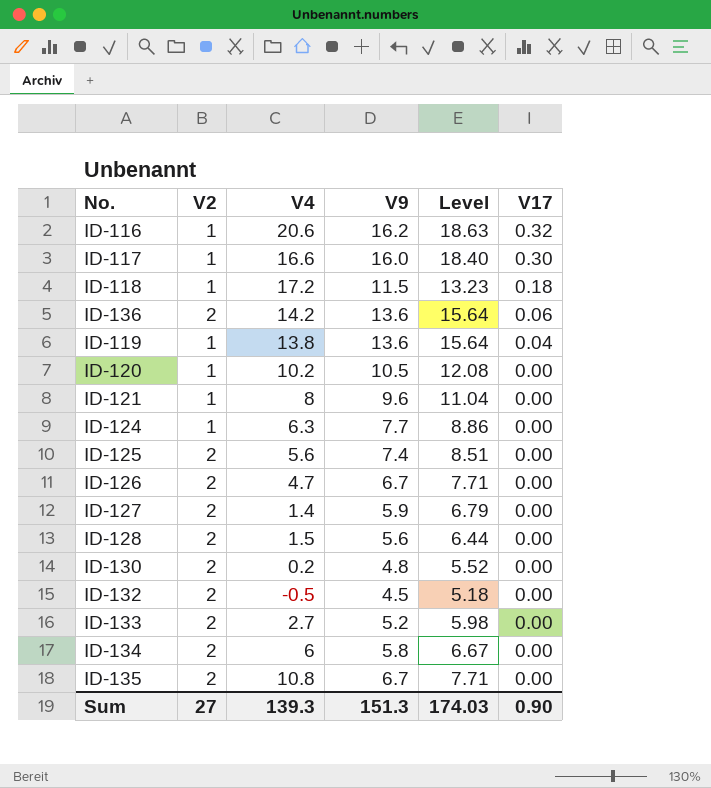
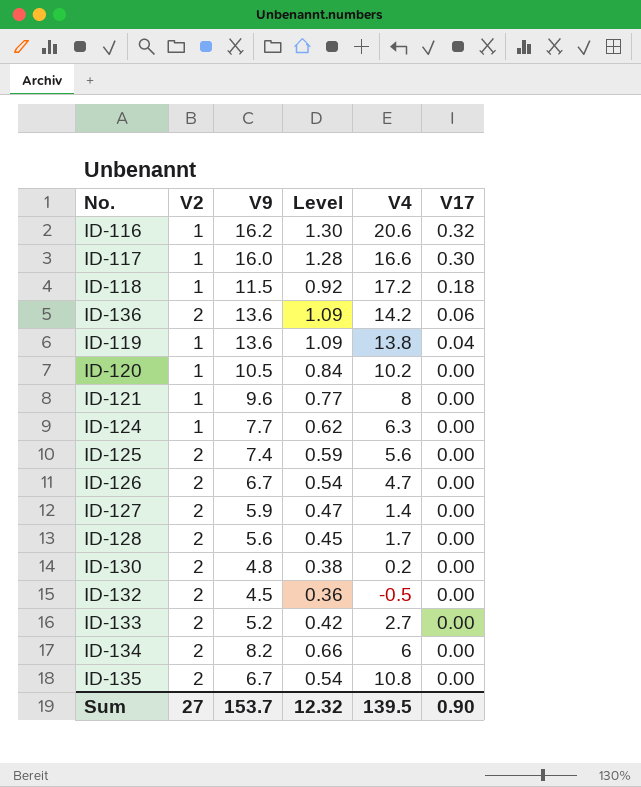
column Level | formula: [V9] * 1.15 -> [V9] * 0.08
column V4 | position: 3 -> 5
ID-128 | V4: 1.5 -> 1.7
ID-134 | V9: 5.8 -> 8.2
Sum | V9: 151.3 -> 153.7
Sum | Level: 174.03 -> 12.32
Sum | V4: 139.3 -> 139.5

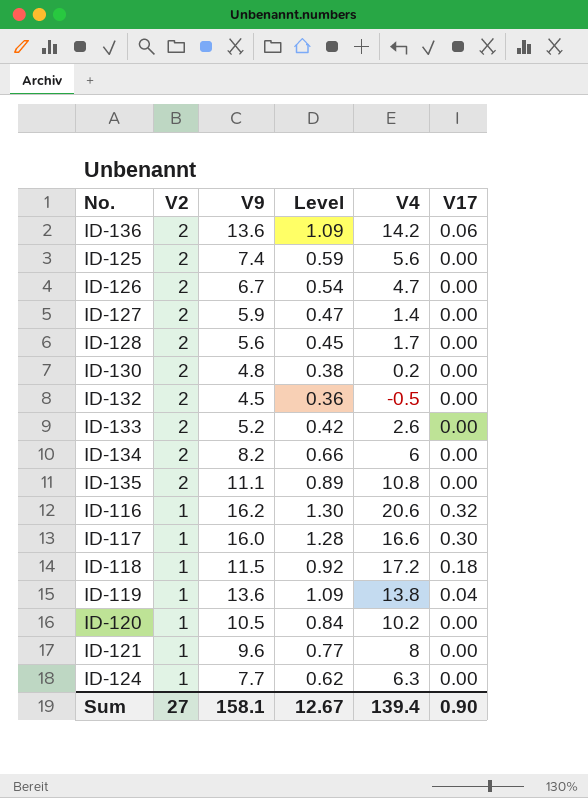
row order: V17 descending -> V2 descending
ID-133 | V4: 2.7 -> 2.6
ID-135 | V9: 6.7 -> 11.1
ID-135 | Level: 0.54 -> 0.89
Sum | V9: 153.7 -> 158.1
Sum | Level: 12.32 -> 12.67
Sum | V4: 139.5 -> 139.4

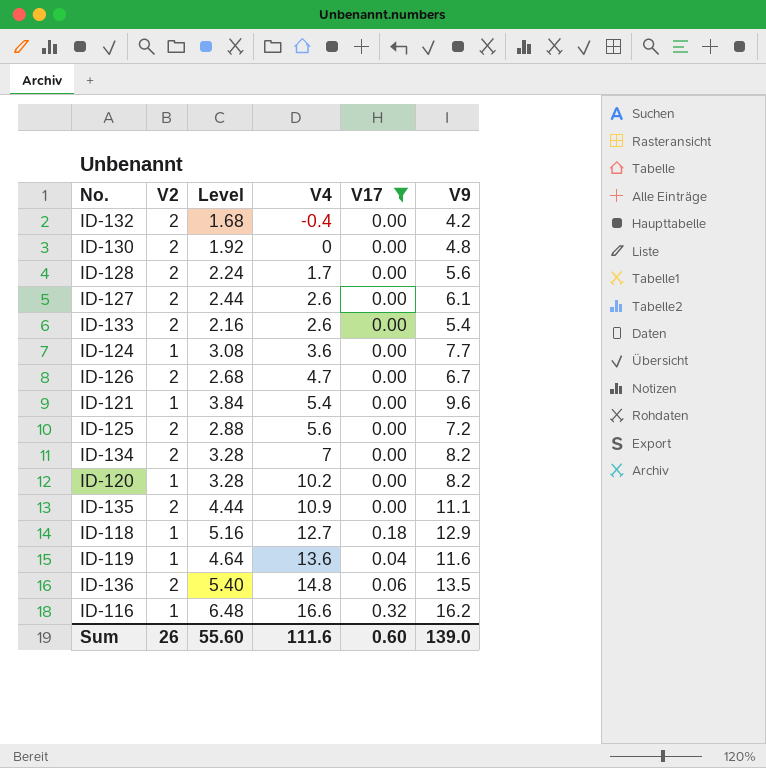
filter: none -> V17 != 0.30
row order: V2 descending -> V4 ascending
column Level | formula: [V9] * 0.08 -> [V9] * 0.4
column V9 | position: 3 -> 6
ID-132 | V4: -0.5 -> -0.4
ID-132 | V9: 4.5 -> 4.2
ID-130 | V4: 0.2 -> 0
ID-127 | V4: 1.4 -> 2.6
ID-127 | V9: 5.9 -> 6.1
ID-133 | V9: 5.2 -> 5.4
ID-124 | V4: 6.3 -> 3.6
ID-121 | V4: 8 -> 5.4
ID-125 | V9: 7.4 -> 7.2
ID-134 | V4: 6 -> 7
ID-120 | V9: 10.5 -> 8.2
ID-135 | V4: 10.8 -> 10.9
ID-118 | V4: 17.2 -> 12.7
ID-118 | V9: 11.5 -> 12.9
ID-119 | V4: 13.8 -> 13.6
ID-119 | V9: 13.6 -> 11.6
ID-136 | V4: 14.2 -> 14.8
ID-136 | V9: 13.6 -> 13.5
ID-116 | V4: 20.6 -> 16.6
Sum | V2: 27 -> 26
Sum | Level: 12.67 -> 55.60
Sum | V4: 139.4 -> 111.6
Sum | V17: 0.90 -> 0.60
Sum | V9: 158.1 -> 139.0

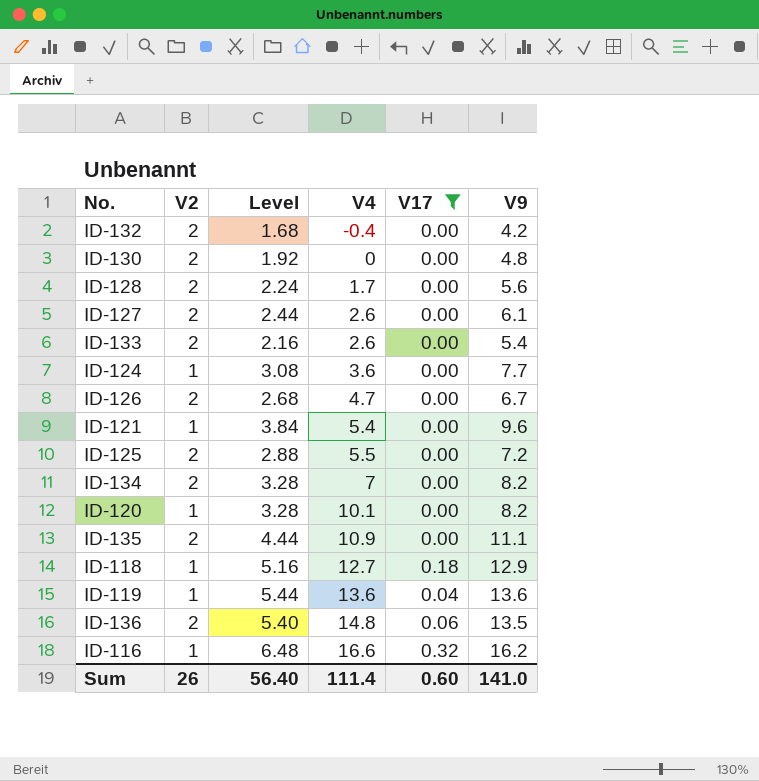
ID-125 | V4: 5.6 -> 5.5
ID-120 | V4: 10.2 -> 10.1
ID-119 | Level: 4.64 -> 5.44
ID-119 | V9: 11.6 -> 13.6
Sum | Level: 55.60 -> 56.40
Sum | V4: 111.6 -> 111.4
Sum | V9: 139.0 -> 141.0

